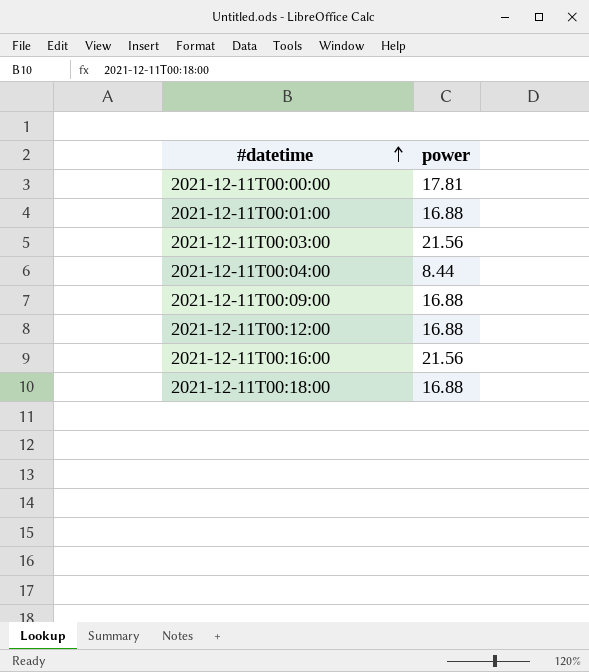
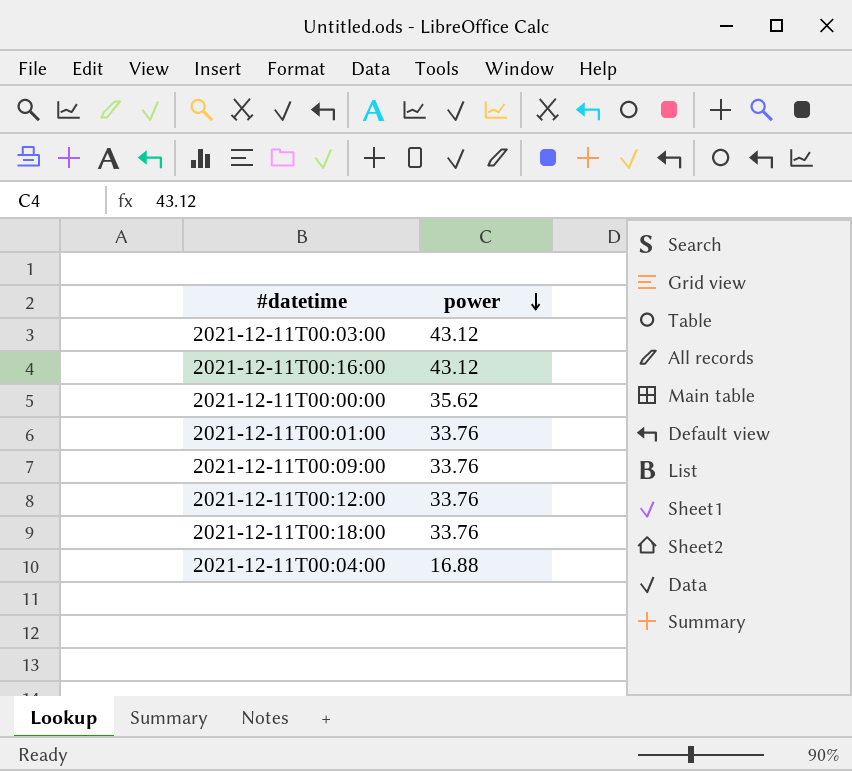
row order: #datetime ascending -> power descending
2021-12-11T00:03:00 | power: 21.56 -> 43.12
2021-12-11T00:16:00 | power: 21.56 -> 43.12
2021-12-11T00:00:00 | power: 17.81 -> 35.62
2021-12-11T00:01:00 | power: 16.88 -> 33.76
2021-12-11T00:09:00 | power: 16.88 -> 33.76
2021-12-11T00:12:00 | power: 16.88 -> 33.76
2021-12-11T00:18:00 | power: 16.88 -> 33.76
2021-12-11T00:04:00 | power: 8.44 -> 16.88

